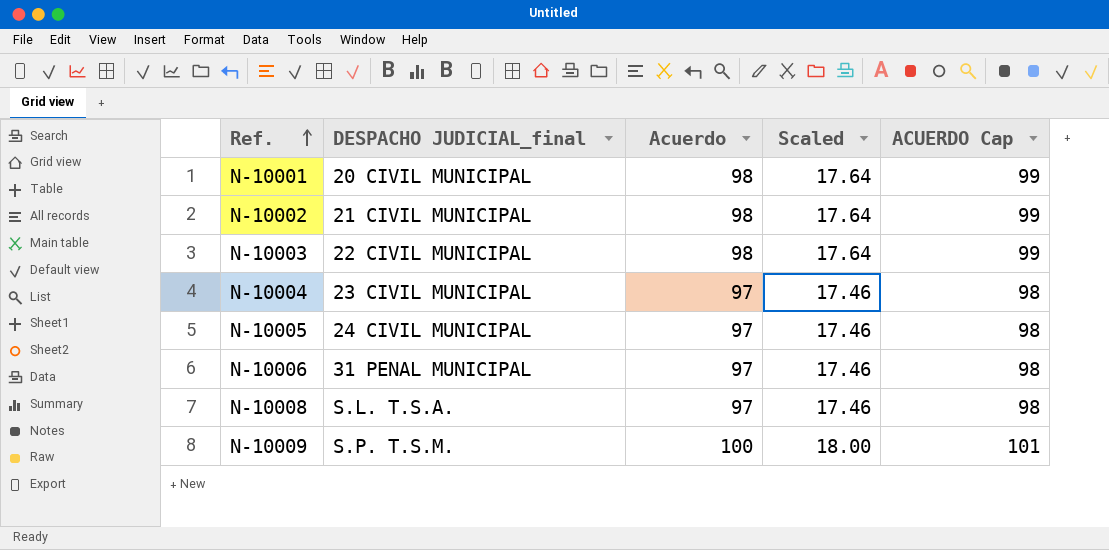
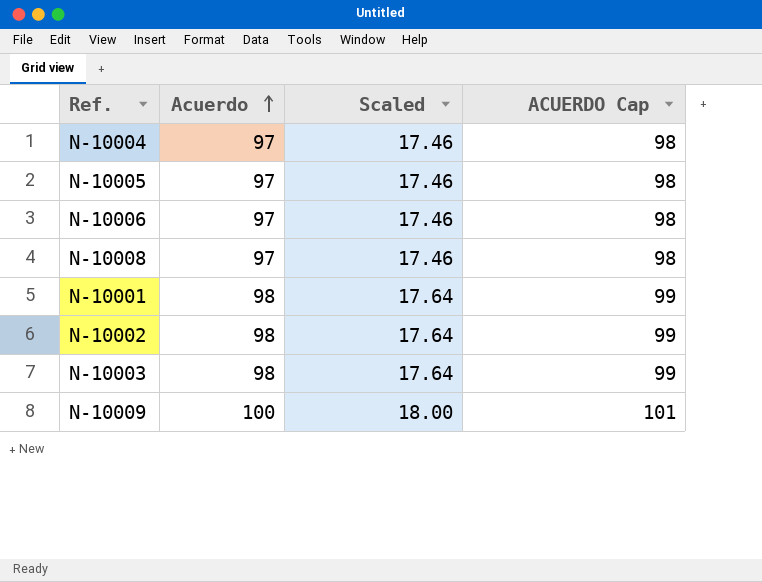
row order: Ref. ascending -> Acuerdo ascending
column DESPACHO JUDICIAL_final | position: 2 -> none

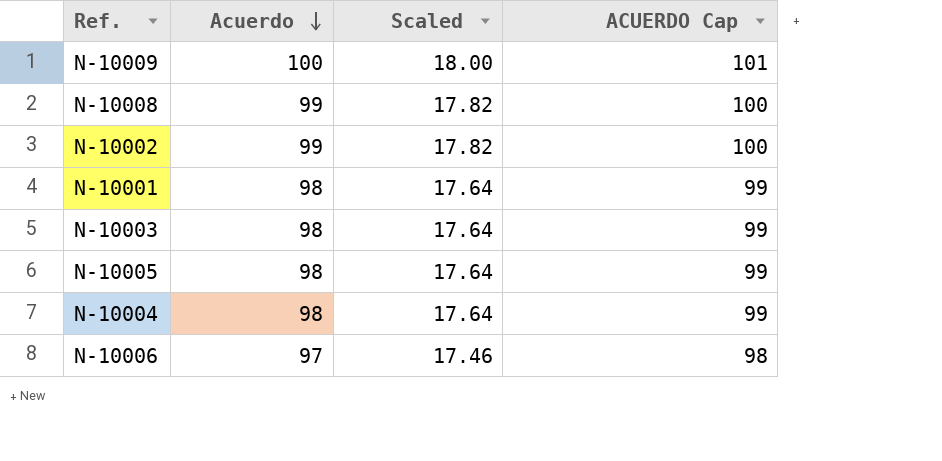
row order: Acuerdo ascending -> Acuerdo descending
N-10008 | Acuerdo: 97 -> 99
N-10008 | Scaled: 17.46 -> 17.82
N-10008 | ACUERDO Cap: 98 -> 100
N-10002 | Acuerdo: 98 -> 99
N-10002 | Scaled: 17.64 -> 17.82
N-10002 | ACUERDO Cap: 99 -> 100
N-10005 | Acuerdo: 97 -> 98
N-10005 | Scaled: 17.46 -> 17.64
N-10005 | ACUERDO Cap: 98 -> 99
N-10004 | Acuerdo: 97 -> 98
N-10004 | Scaled: 17.46 -> 17.64
N-10004 | ACUERDO Cap: 98 -> 99

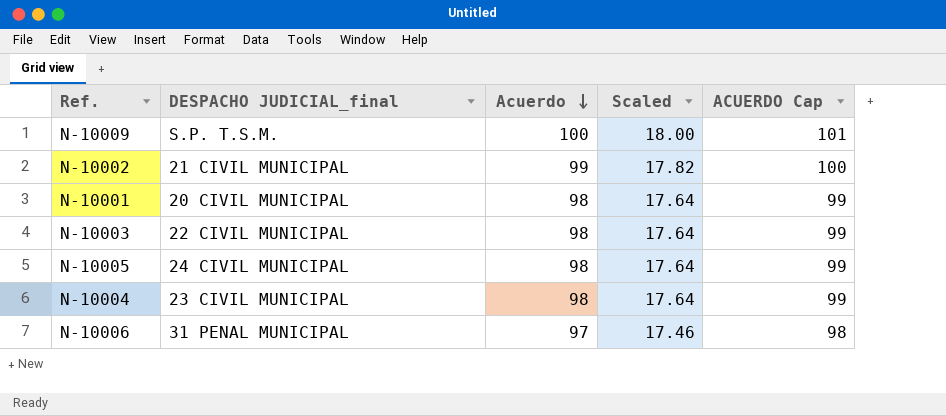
column DESPACHO JUDICIAL_final | position: none -> 2
row N-10008: 99 | 17.82 | 100 -> none

